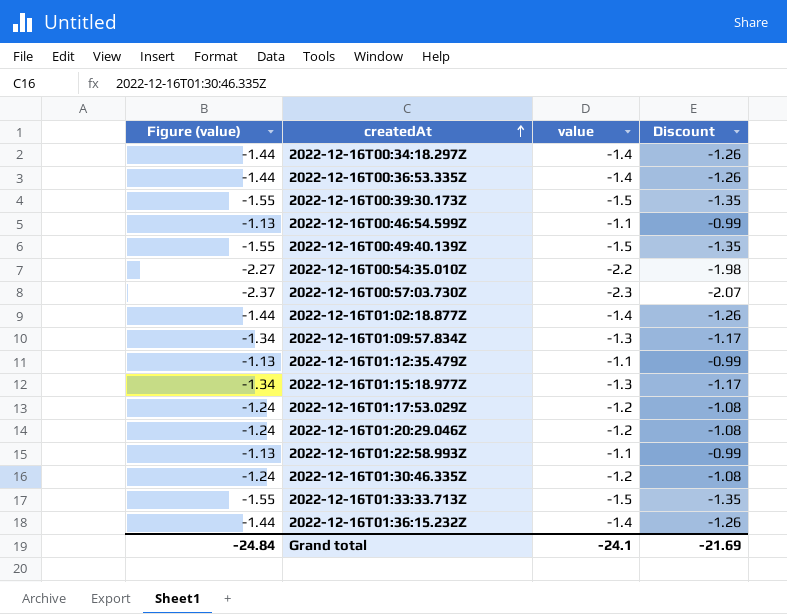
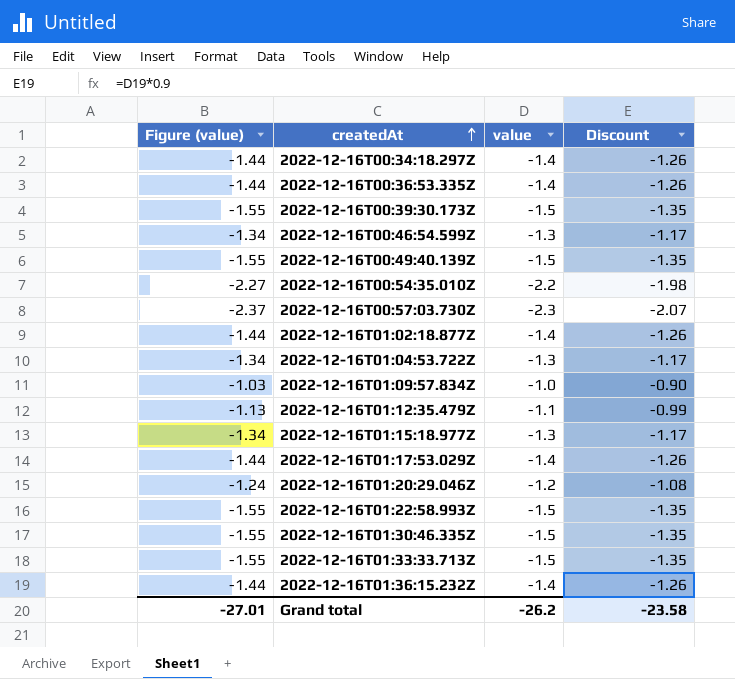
2022-12-16T00:46:54.599Z | Figure (value): -1.13 -> -1.34
2022-12-16T00:46:54.599Z | value: -1.1 -> -1.3
2022-12-16T00:46:54.599Z | Discount: -0.99 -> -1.17
row 2022-12-16T01:04:53.722Z: none -> -1.34 | -1.3 | -1.17
2022-12-16T01:09:57.834Z | Figure (value): -1.34 -> -1.03
2022-12-16T01:09:57.834Z | value: -1.3 -> -1.0
2022-12-16T01:09:57.834Z | Discount: -1.17 -> -0.90
2022-12-16T01:17:53.029Z | Figure (value): -1.24 -> -1.44
2022-12-16T01:17:53.029Z | value: -1.2 -> -1.4
2022-12-16T01:17:53.029Z | Discount: -1.08 -> -1.26
2022-12-16T01:22:58.993Z | Figure (value): -1.13 -> -1.55
2022-12-16T01:22:58.993Z | value: -1.1 -> -1.5
2022-12-16T01:22:58.993Z | Discount: -0.99 -> -1.35
2022-12-16T01:30:46.335Z | Figure (value): -1.24 -> -1.55
2022-12-16T01:30:46.335Z | value: -1.2 -> -1.5
2022-12-16T01:30:46.335Z | Discount: -1.08 -> -1.35
Grand total | Figure (value): -24.84 -> -27.01
Grand total | value: -24.1 -> -26.2
Grand total | Discount: -21.69 -> -23.58

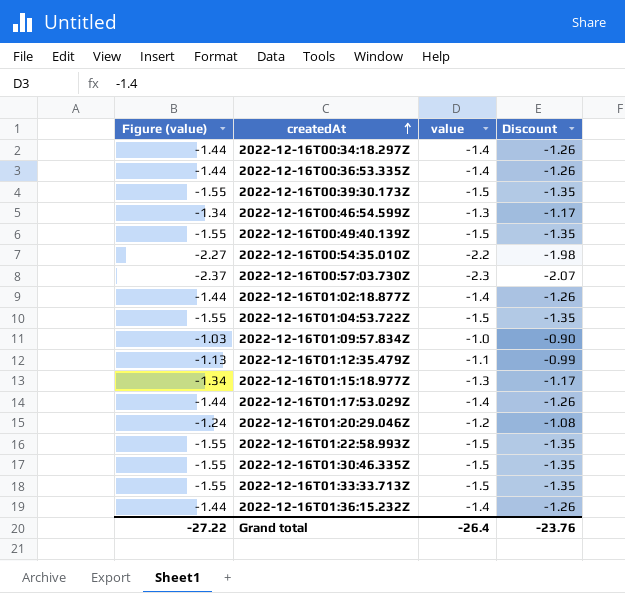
2022-12-16T01:04:53.722Z | Figure (value): -1.34 -> -1.55
2022-12-16T01:04:53.722Z | value: -1.3 -> -1.5
2022-12-16T01:04:53.722Z | Discount: -1.17 -> -1.35
Grand total | Figure (value): -27.01 -> -27.22
Grand total | value: -26.2 -> -26.4
Grand total | Discount: -23.58 -> -23.76

